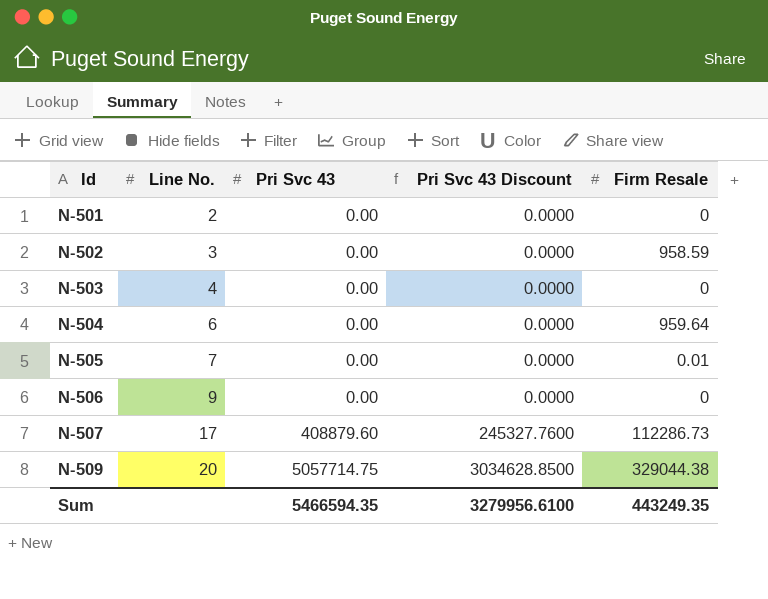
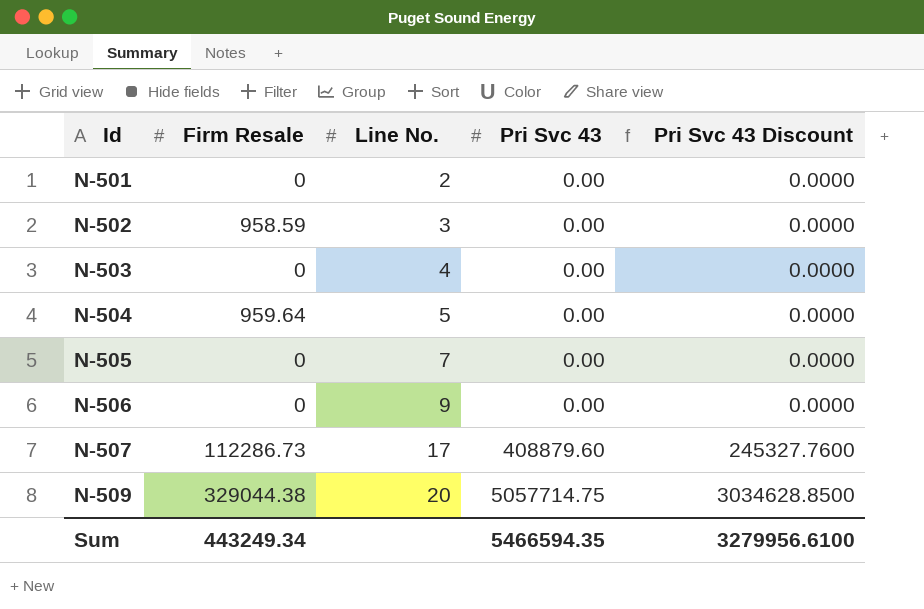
column Firm Resale | position: 5 -> 2
N-504 | Line No.: 6 -> 5
N-505 | Firm Resale: 0.01 -> 0
Sum | Firm Resale: 443249.35 -> 443249.34

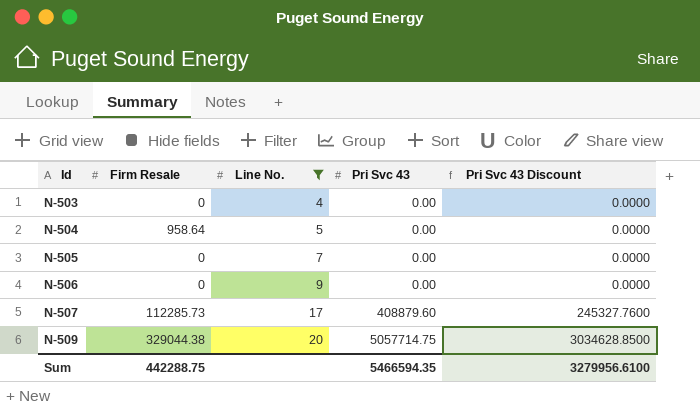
filter: none -> Line No. >= 4
N-504 | Firm Resale: 959.64 -> 958.64
N-507 | Firm Resale: 112286.73 -> 112285.73
Sum | Firm Resale: 443249.34 -> 442288.75

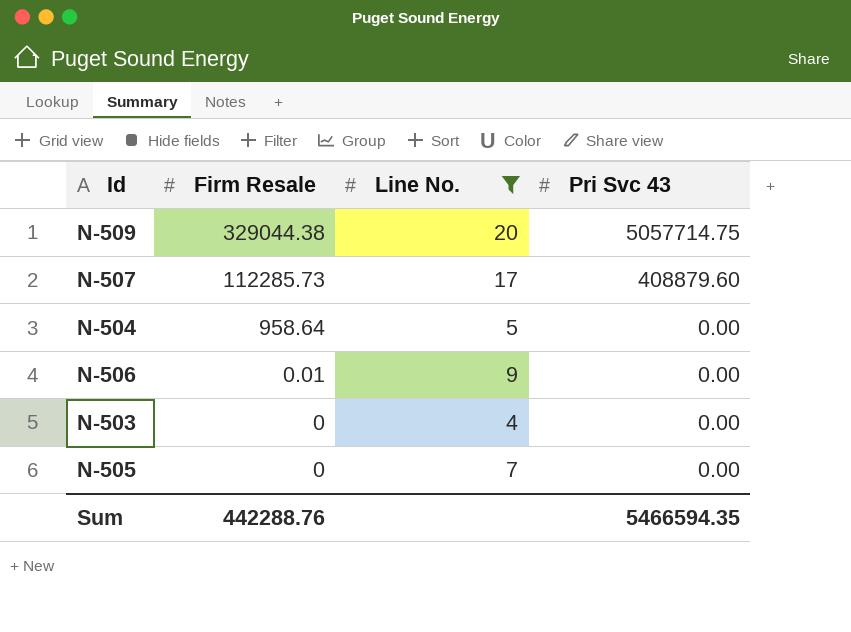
row order: Id ascending -> Firm Resale descending
column Pri Svc 43 Discount | formula: [Pri Svc 43] * 0.6 -> none
N-506 | Firm Resale: 0 -> 0.01
Sum | Firm Resale: 442288.75 -> 442288.76

